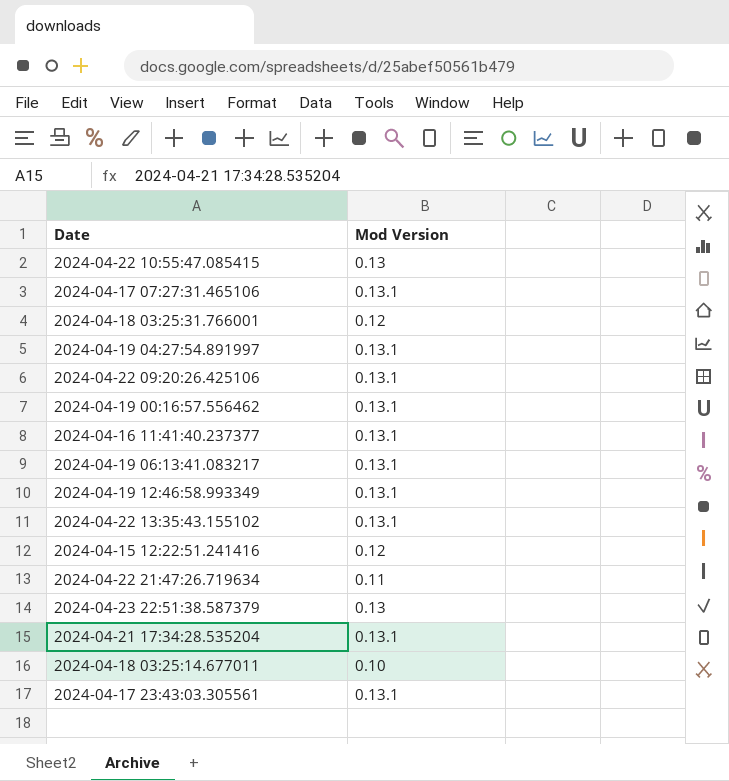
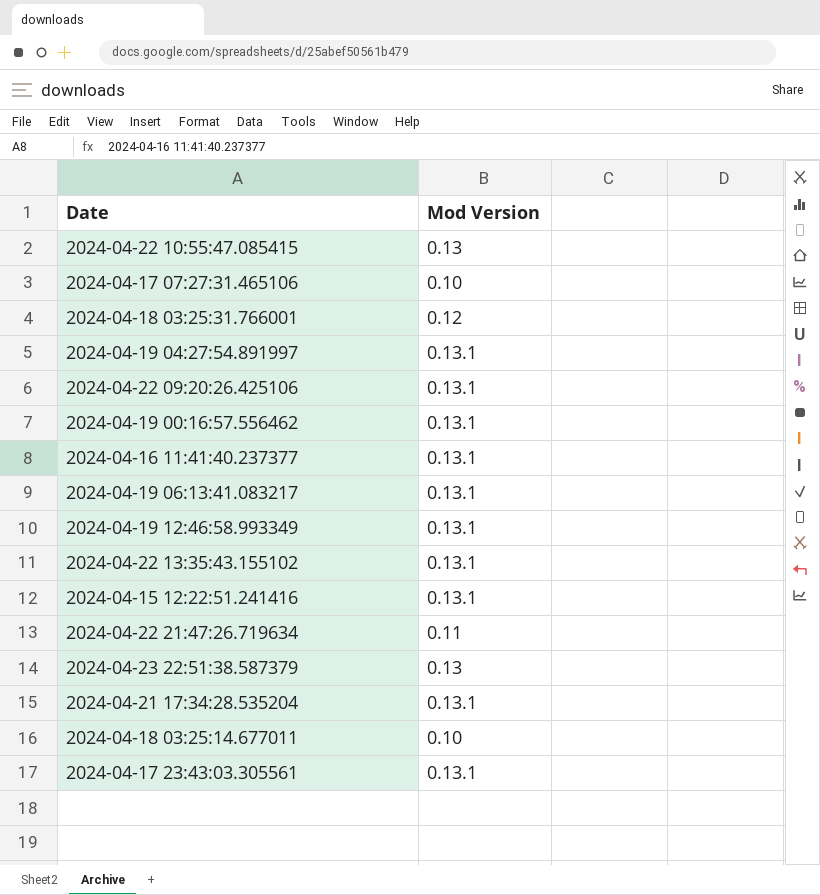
2024-04-17 07:27:31.465106 | Mod Version: 0.13.1 -> 0.10
2024-04-15 12:22:51.241416 | Mod Version: 0.12 -> 0.13.1

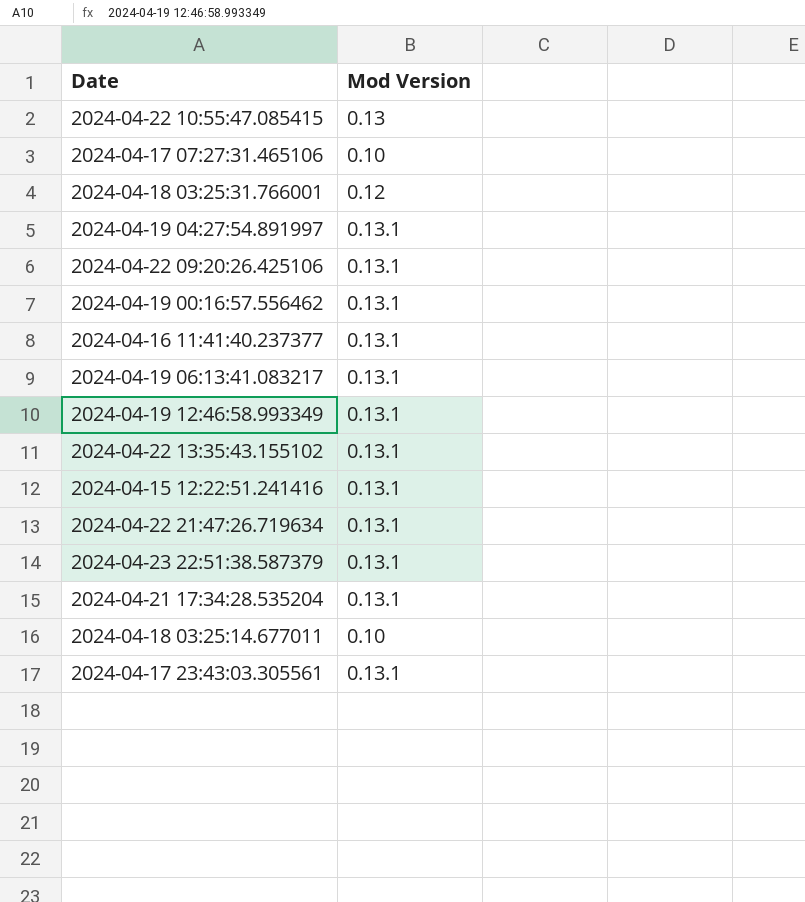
2024-04-22 21:47:26.719634 | Mod Version: 0.11 -> 0.13.1
2024-04-23 22:51:38.587379 | Mod Version: 0.13 -> 0.13.1

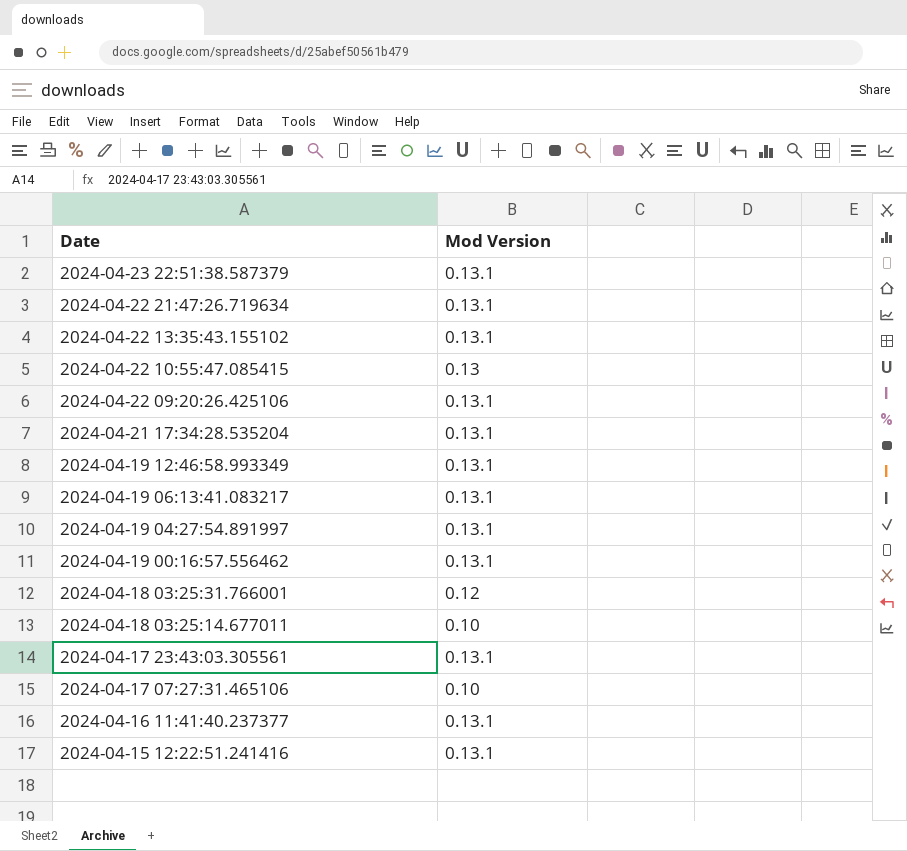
row order: none -> Date descending

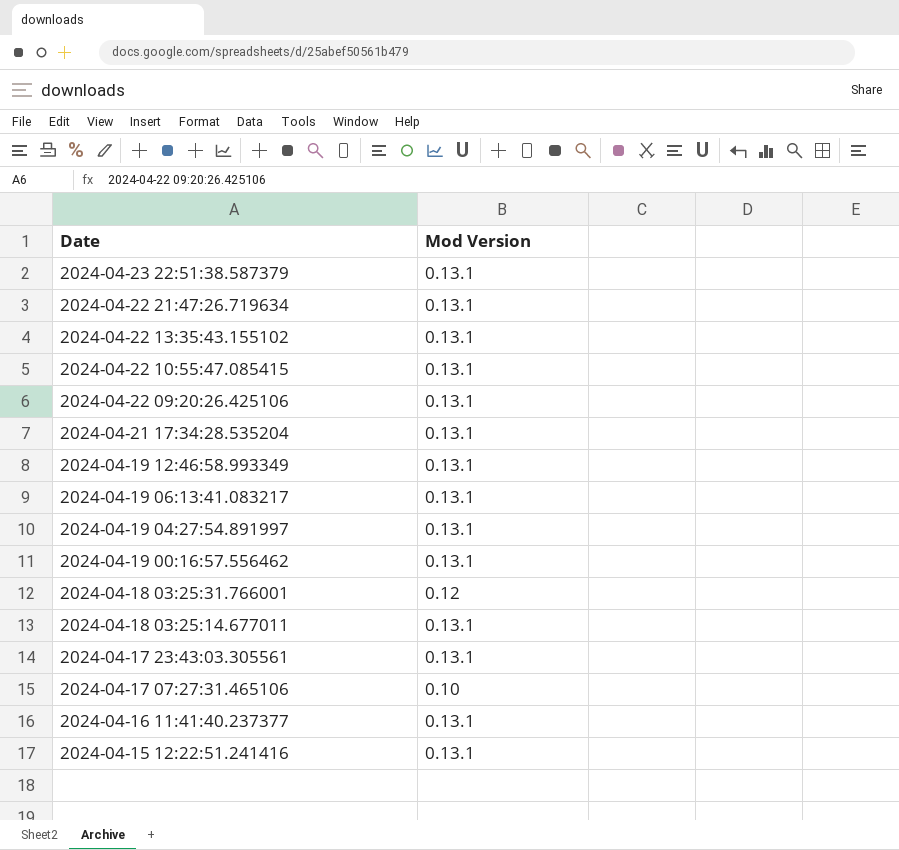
2024-04-22 10:55:47.085415 | Mod Version: 0.13 -> 0.13.1
2024-04-18 03:25:14.677011 | Mod Version: 0.10 -> 0.13.1

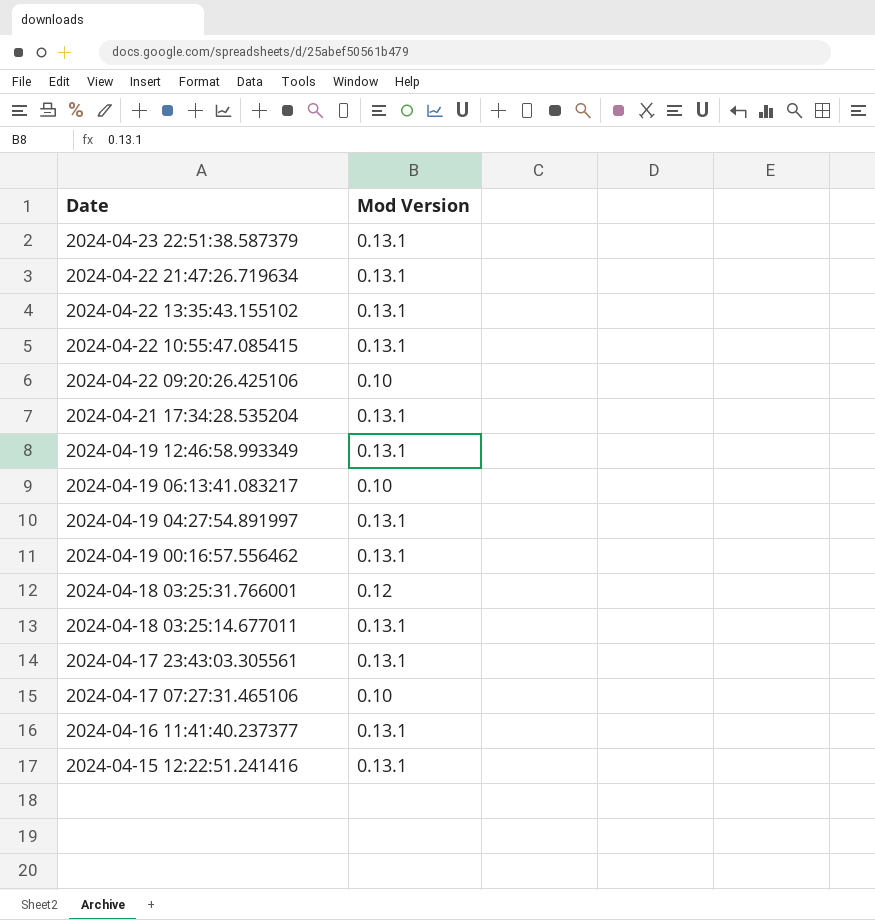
2024-04-22 09:20:26.425106 | Mod Version: 0.13.1 -> 0.10
2024-04-19 06:13:41.083217 | Mod Version: 0.13.1 -> 0.10

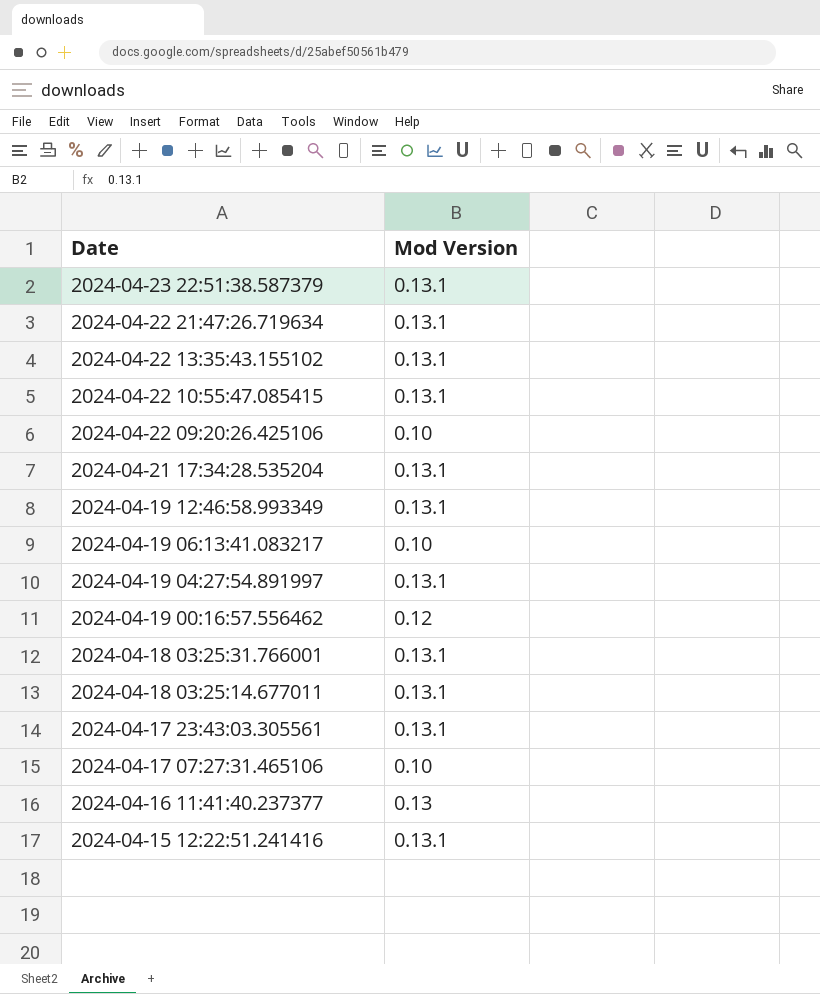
2024-04-19 00:16:57.556462 | Mod Version: 0.13.1 -> 0.12
2024-04-18 03:25:31.766001 | Mod Version: 0.12 -> 0.13.1
2024-04-16 11:41:40.237377 | Mod Version: 0.13.1 -> 0.13

